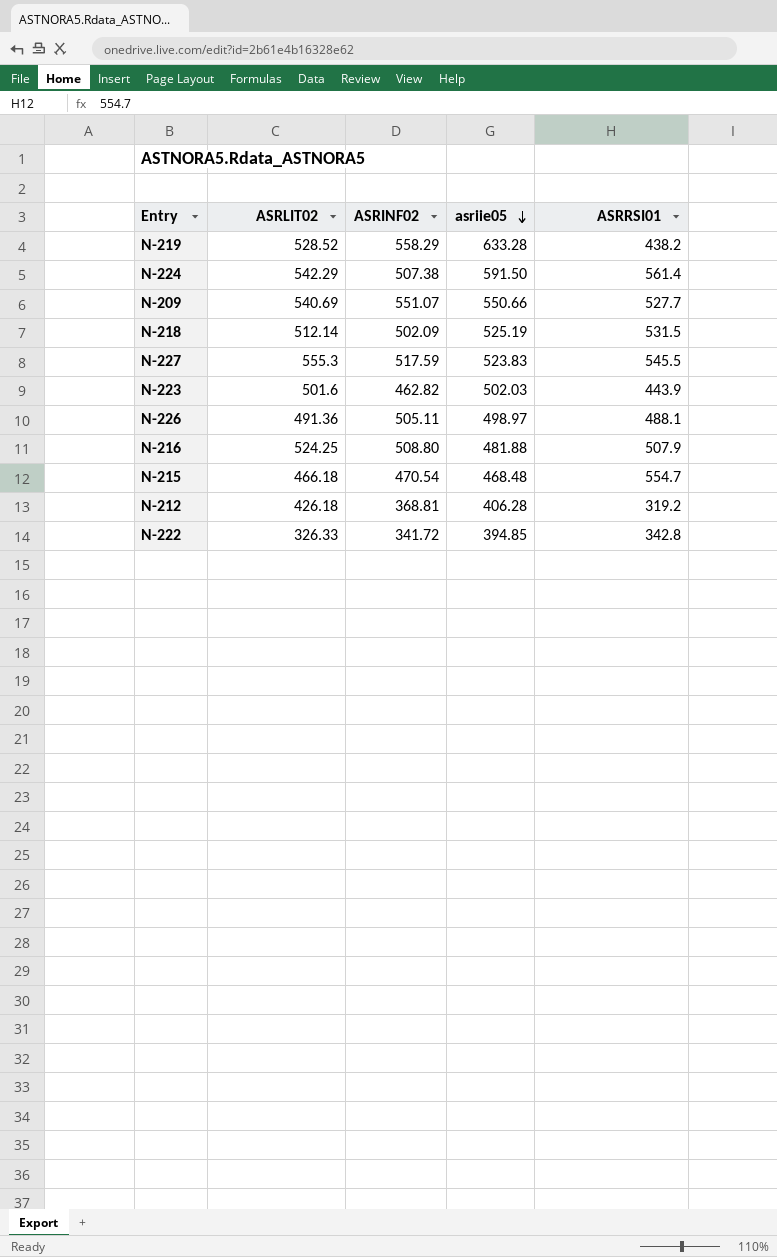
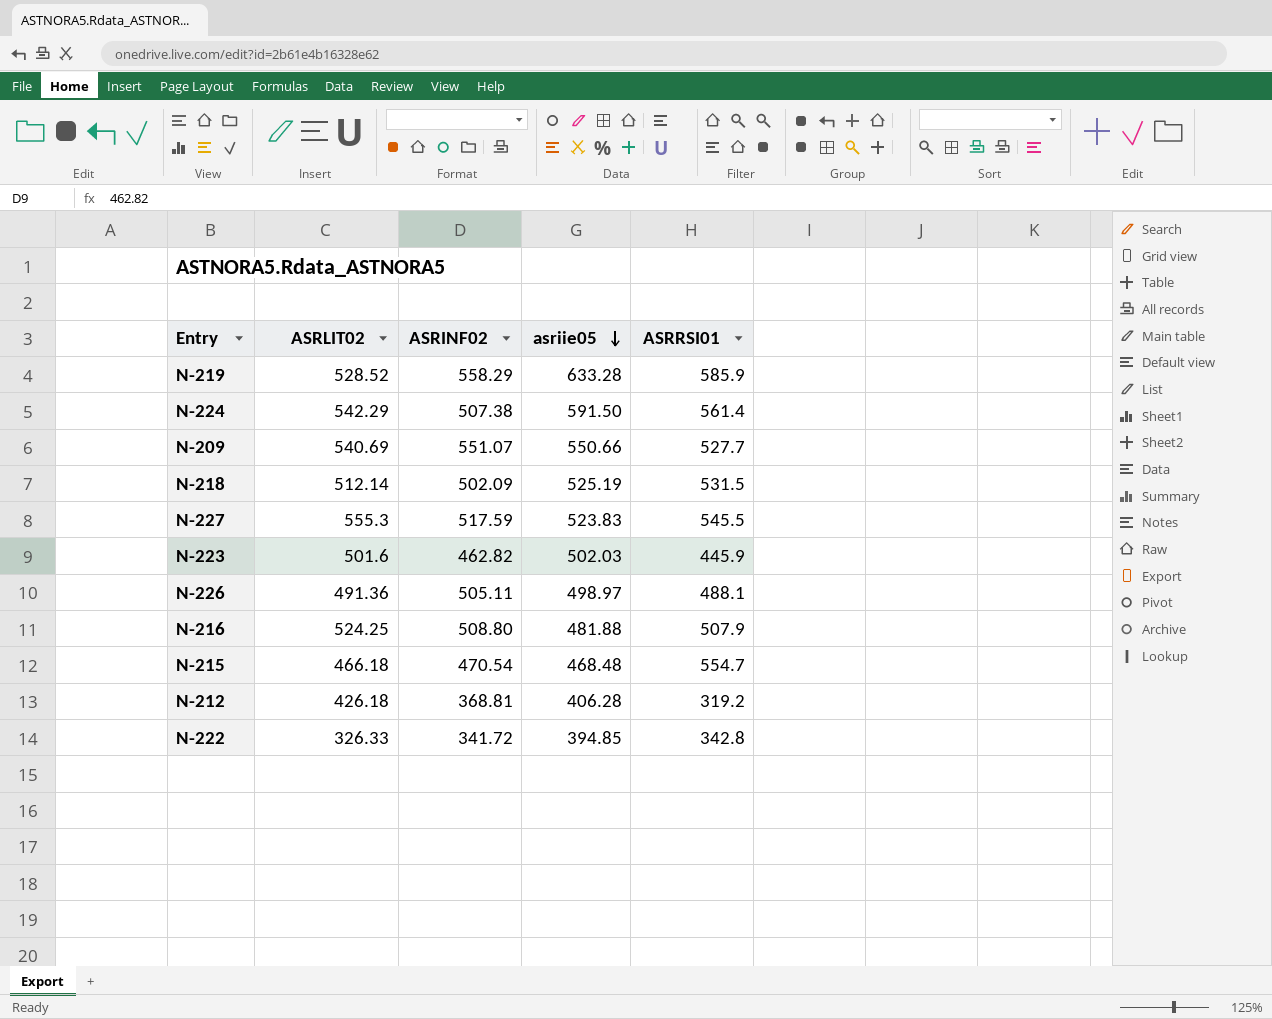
N-219 | ASRRSI01: 438.2 -> 585.9
N-223 | ASRRSI01: 443.9 -> 445.9

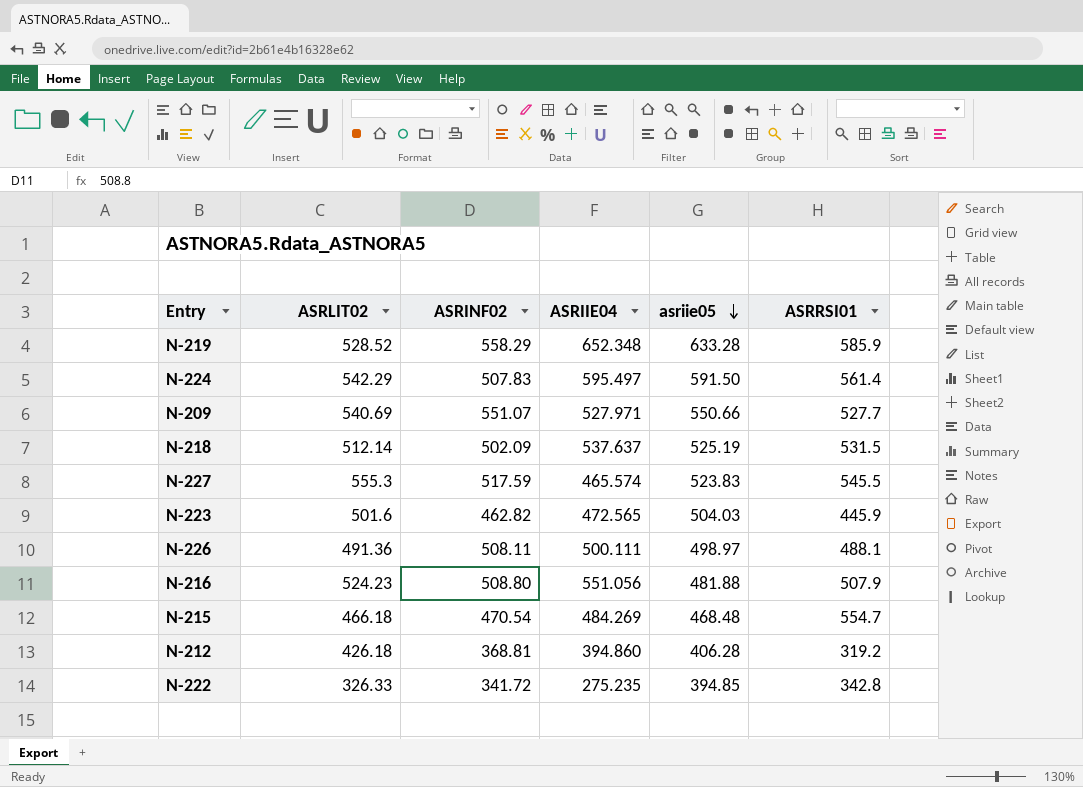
column ASRIIE04 | position: none -> 4
N-224 | ASRINF02: 507.38 -> 507.83
N-223 | asriie05: 502.03 -> 504.03
N-226 | ASRINF02: 505.11 -> 508.11
N-216 | ASRLIT02: 524.25 -> 524.23

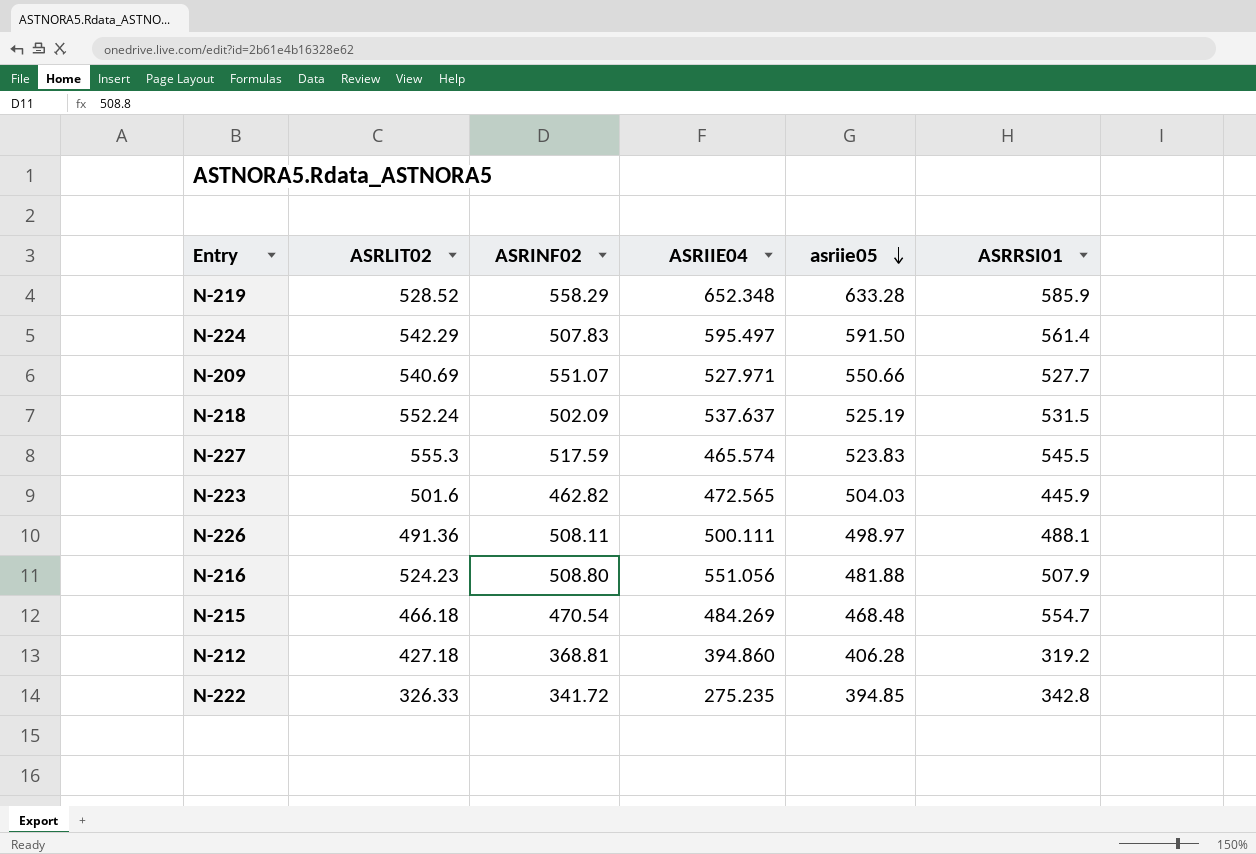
N-218 | ASRLIT02: 512.14 -> 552.24
N-212 | ASRLIT02: 426.18 -> 427.18

